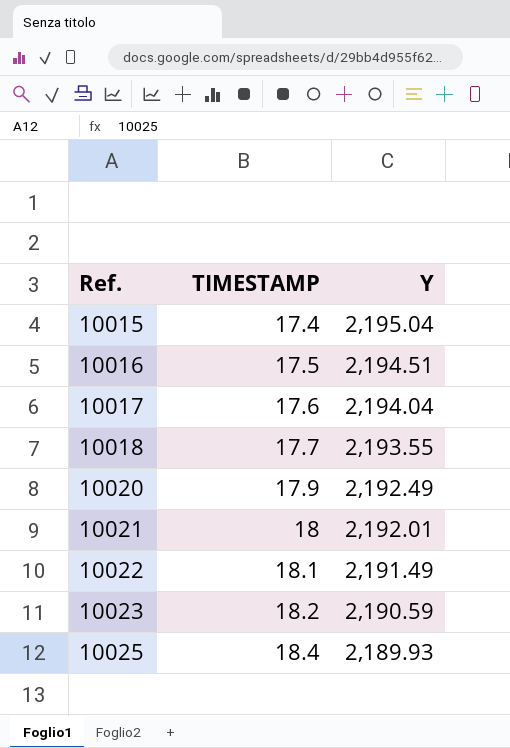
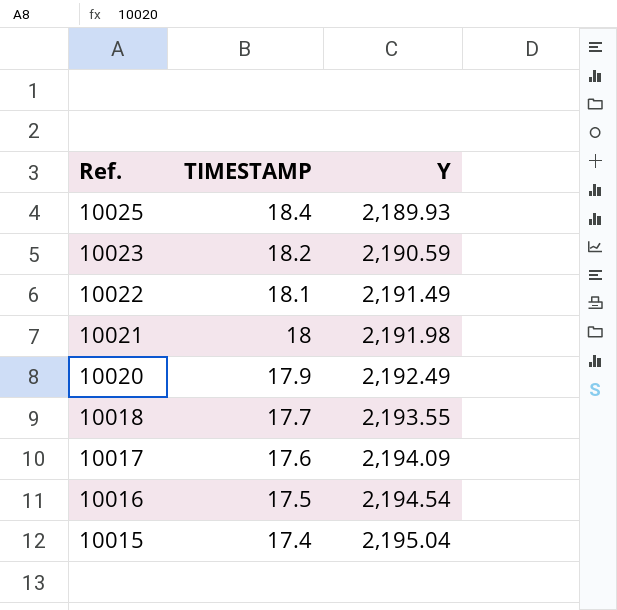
row order: Ref. ascending -> Ref. descending
10021 | Y: 2,192.01 -> 2,191.98
10017 | Y: 2,194.04 -> 2,194.09
10016 | Y: 2,194.51 -> 2,194.54

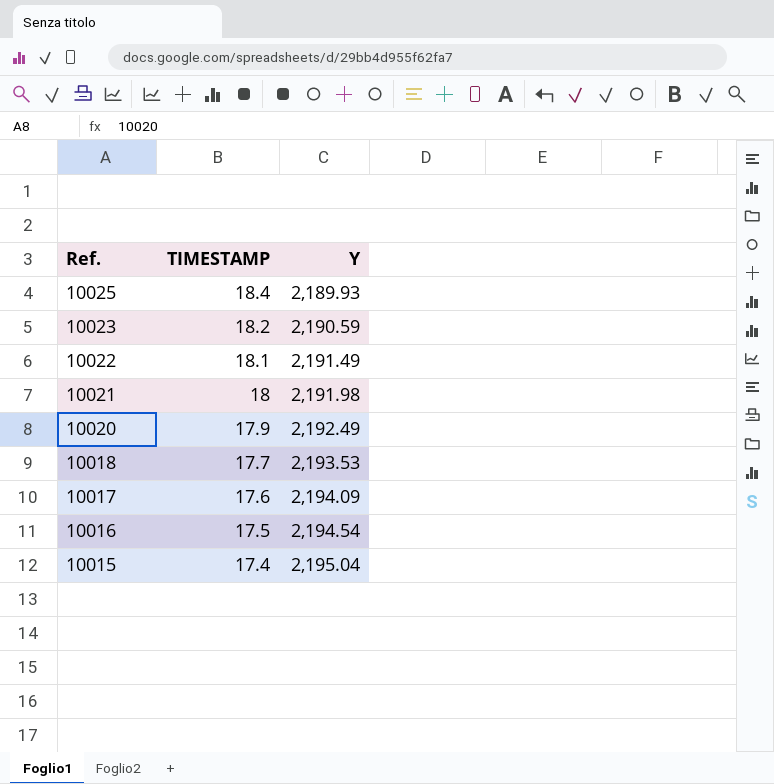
10018 | Y: 2,193.55 -> 2,193.53

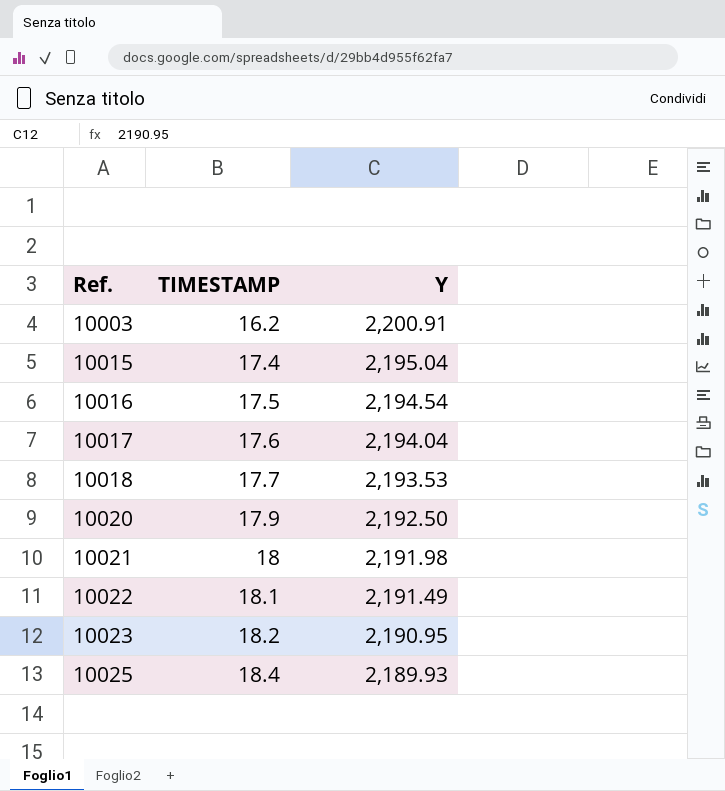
row order: Ref. descending -> Ref. ascending
row 10003: none -> 16.2 | 2,200.91
10017 | Y: 2,194.09 -> 2,194.04
10020 | Y: 2,192.49 -> 2,192.50
10023 | Y: 2,190.59 -> 2,190.95

